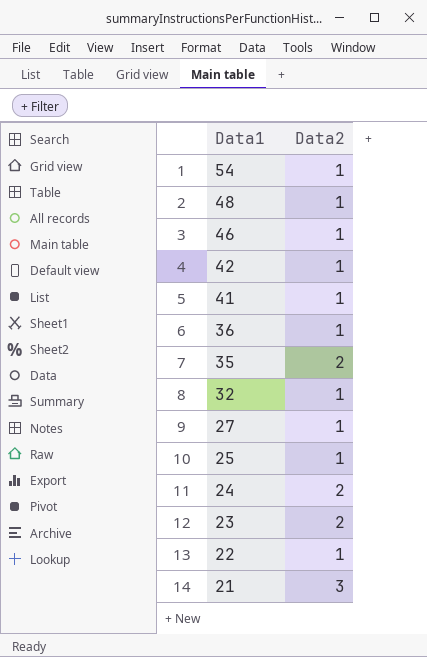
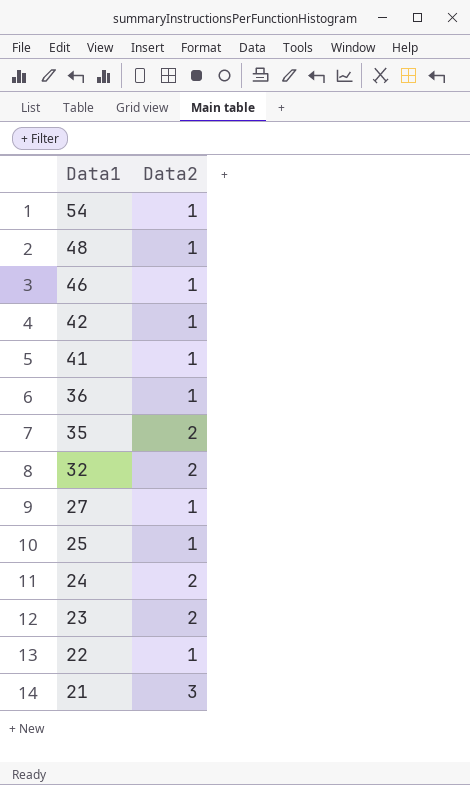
32 | Data2: 1 -> 2

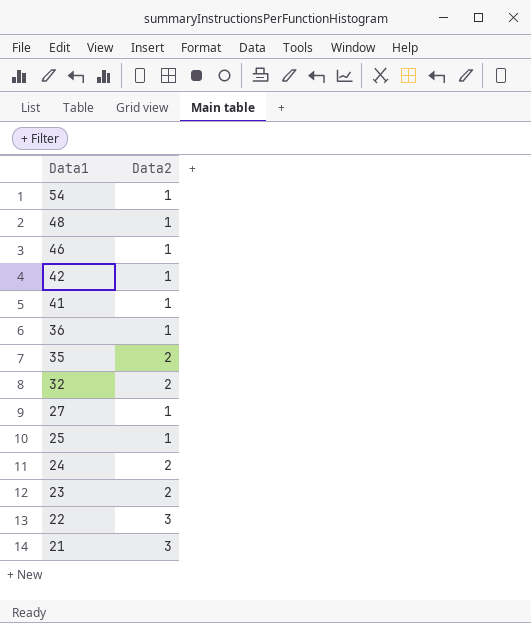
22 | Data2: 1 -> 3

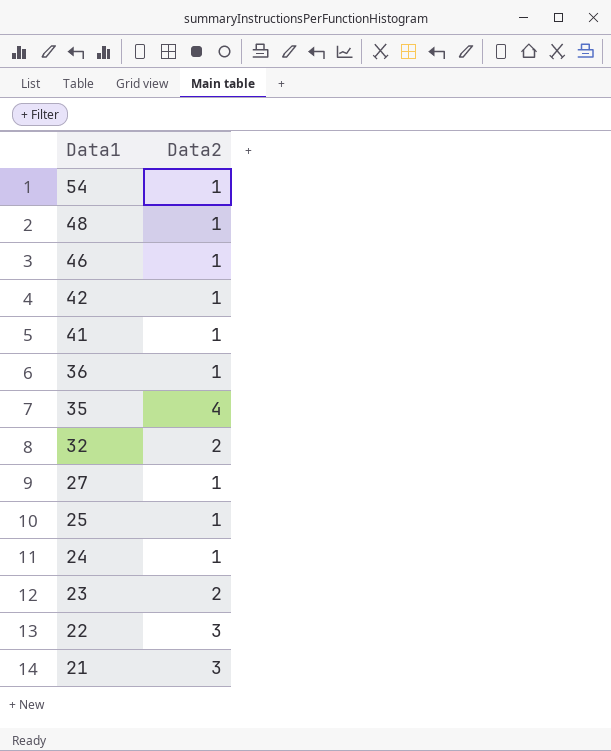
35 | Data2: 2 -> 4
24 | Data2: 2 -> 1

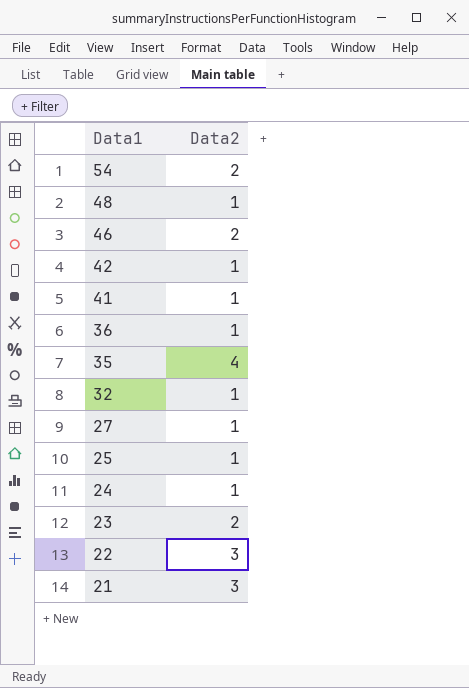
54 | Data2: 1 -> 2
46 | Data2: 1 -> 2
32 | Data2: 2 -> 1

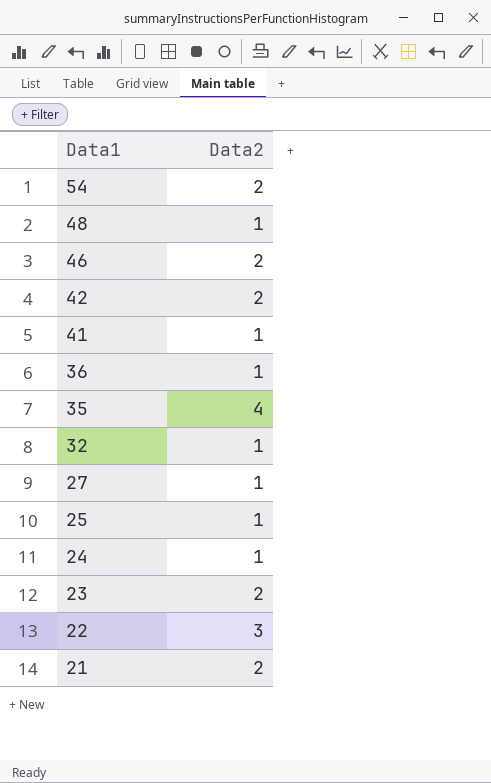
42 | Data2: 1 -> 2
21 | Data2: 3 -> 2

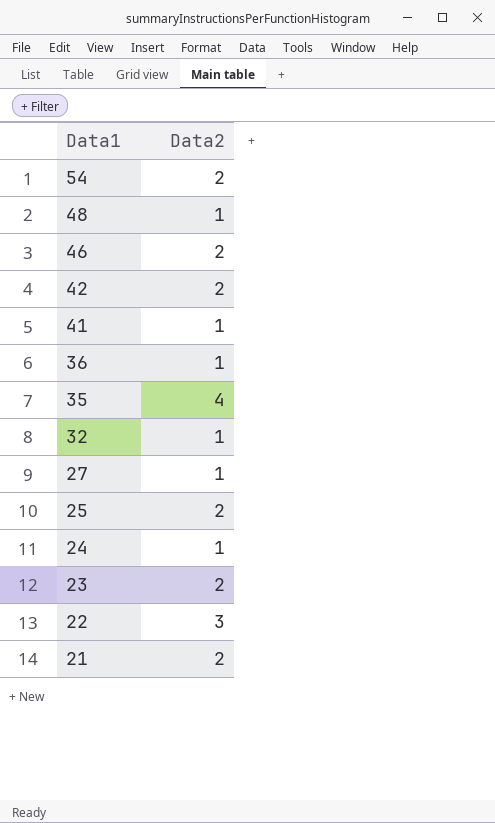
25 | Data2: 1 -> 2

